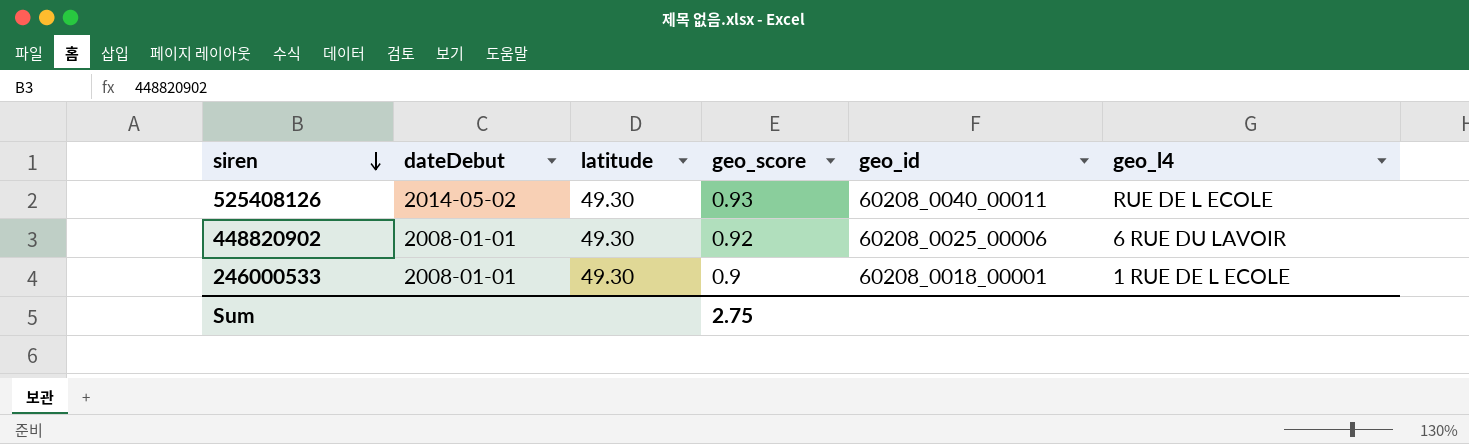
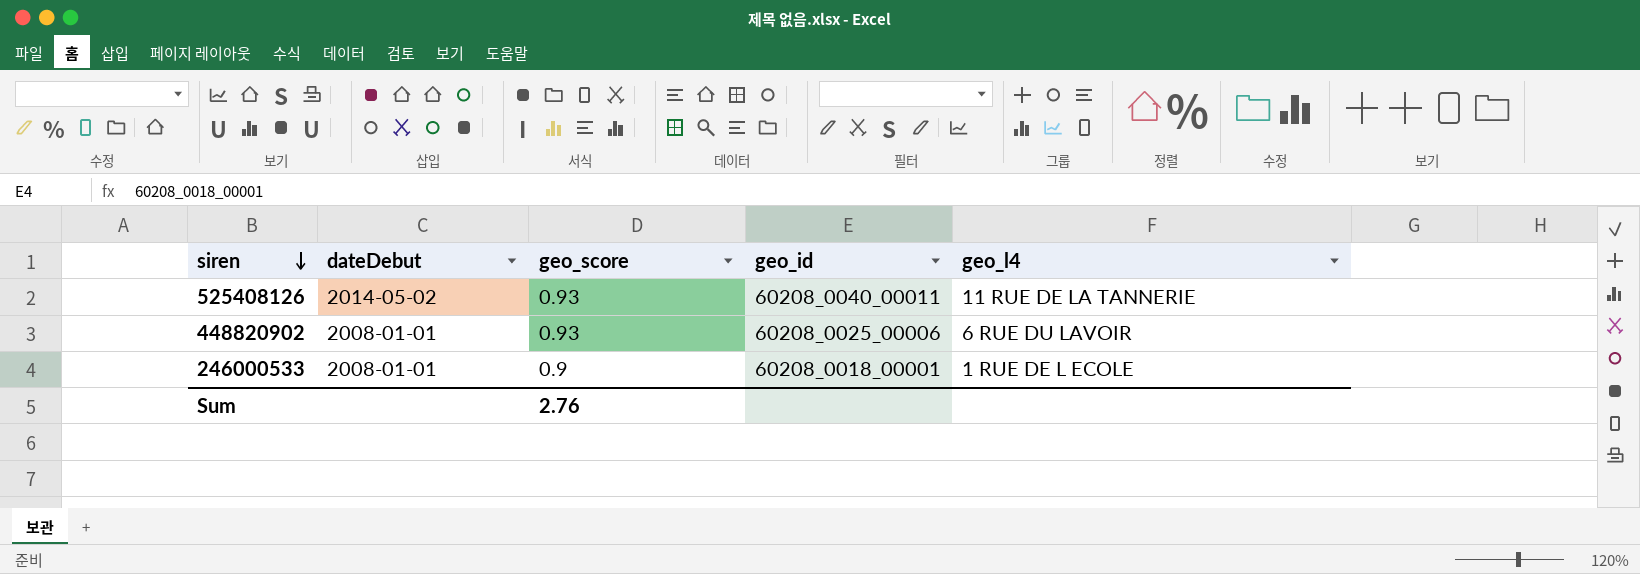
column latitude | position: 3 -> none
525408126 | geo_l4: RUE DE L ECOLE -> 11 RUE DE LA TANNERIE
448820902 | geo_score: 0.92 -> 0.93
Sum | geo_score: 2.75 -> 2.76

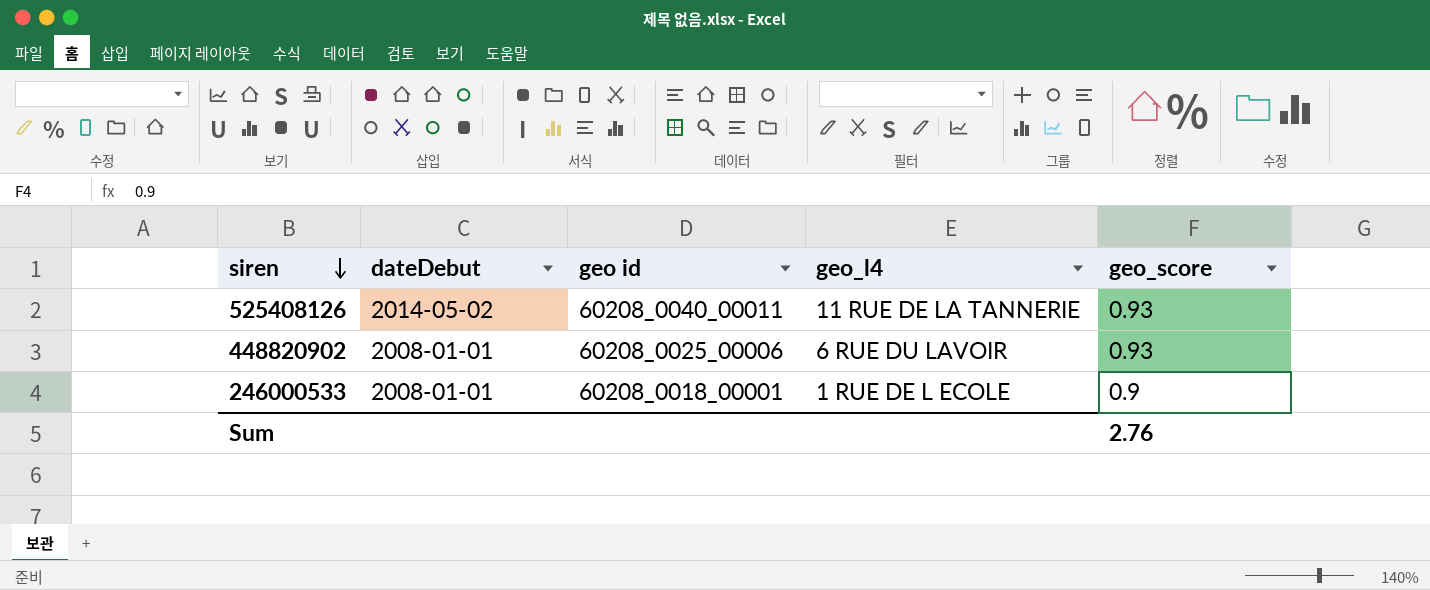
column name: geo_id -> geo id
column geo_score | position: 3 -> 5

